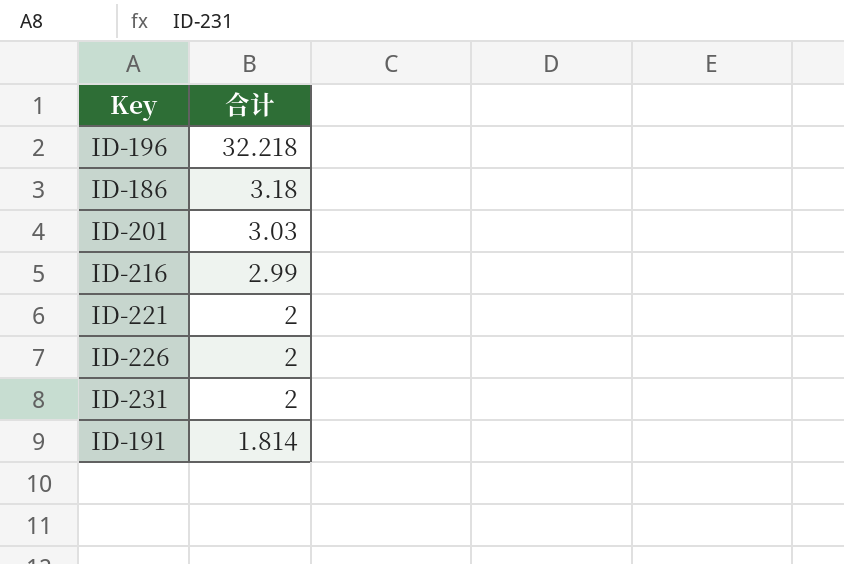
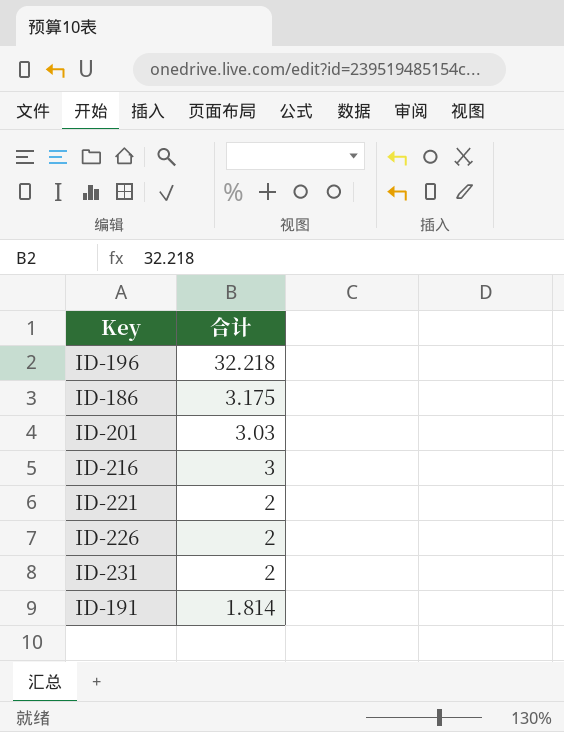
ID-186 | 合计: 3.18 -> 3.175
ID-216 | 合计: 2.99 -> 3

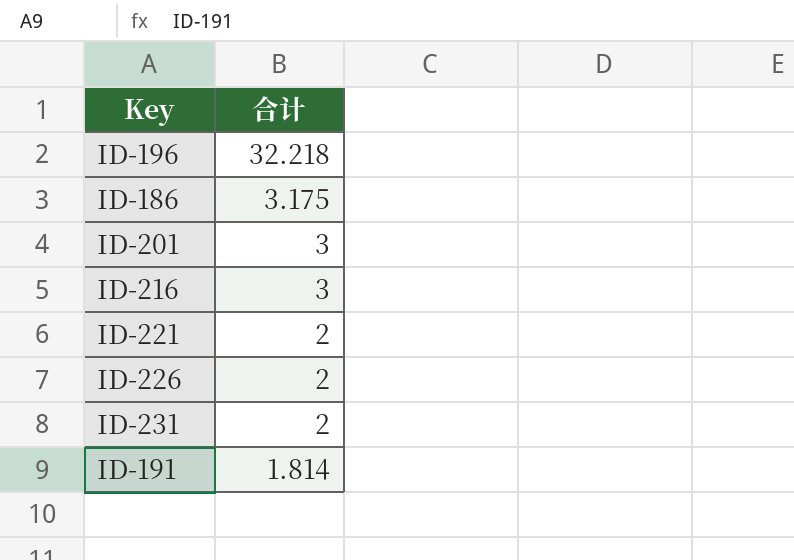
ID-201 | 合计: 3.03 -> 3

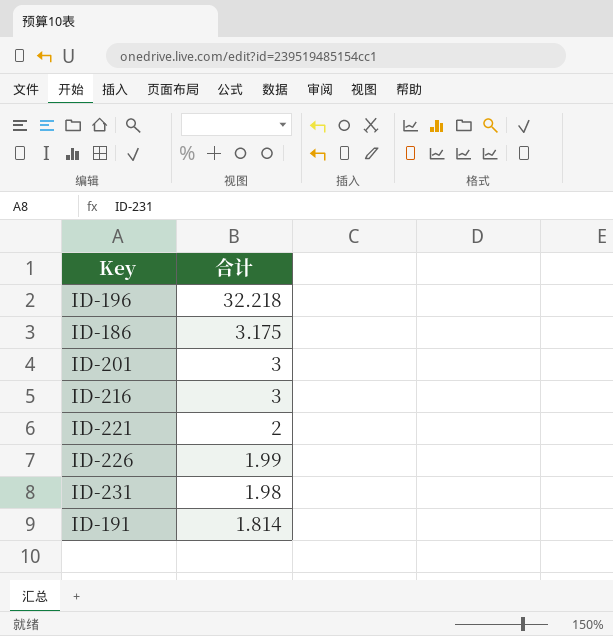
ID-226 | 合计: 2 -> 1.99
ID-231 | 合计: 2 -> 1.98

